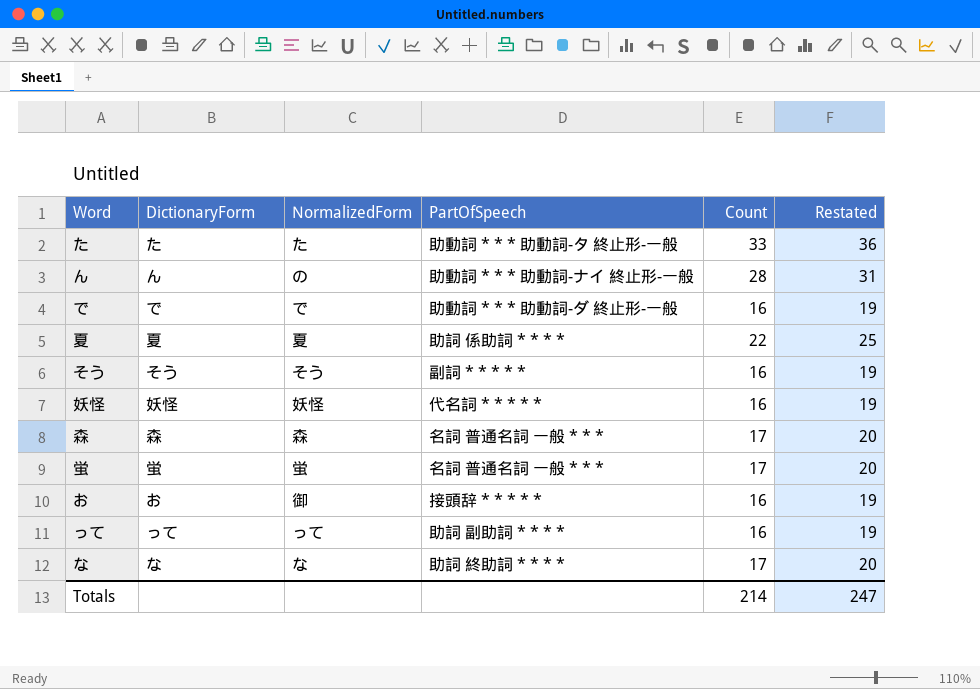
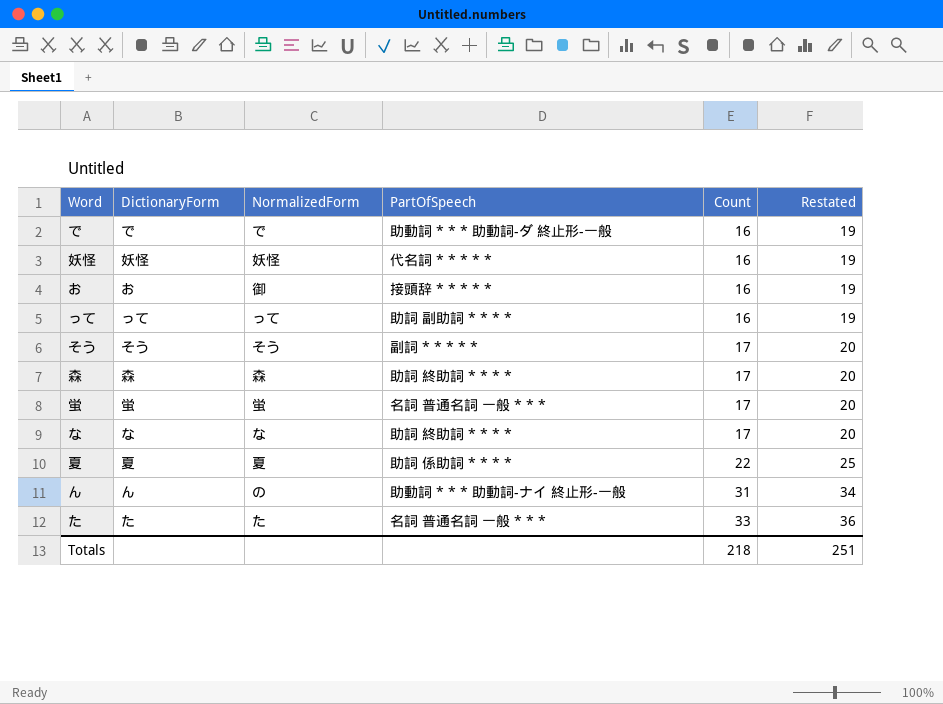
row order: none -> Count ascending
そう | Count: 16 -> 17
そう | Restated: 19 -> 20
森 | PartOfSpeech: 名詞 普通名詞 一般 * * * -> 助詞 終助詞 * * * *
ん | Count: 28 -> 31
ん | Restated: 31 -> 34
た | PartOfSpeech: 助動詞 * * * 助動詞-タ 終止形-一般 -> 名詞 普通名詞 一般 * * *
Totals | Count: 214 -> 218
Totals | Restated: 247 -> 251

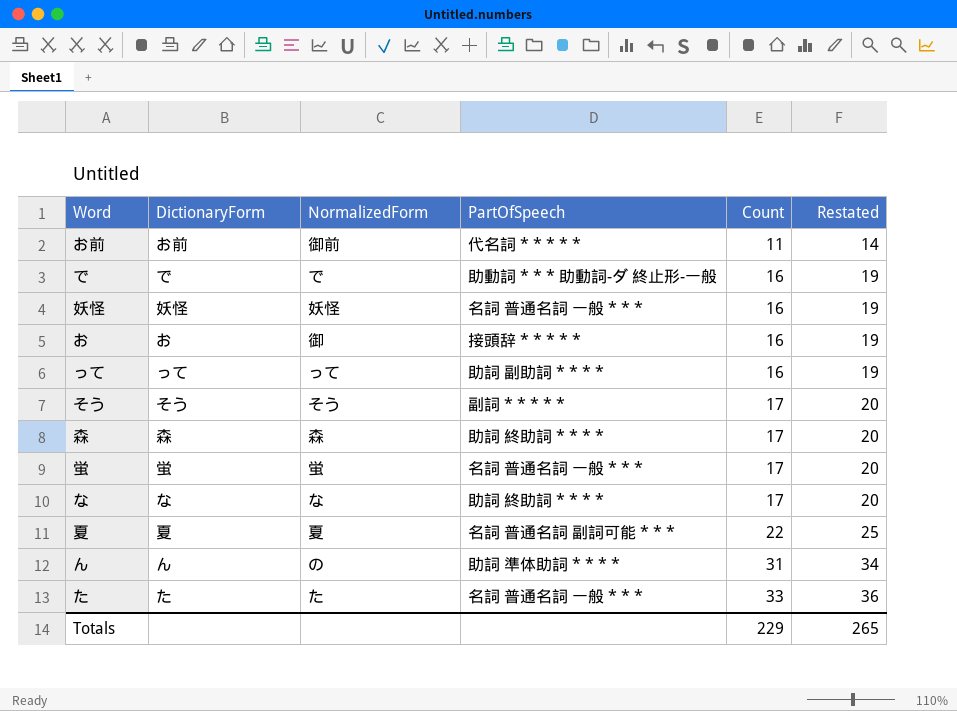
row お前: none -> お前 | 御前 | 代名詞 * * * * * | 11 | 14
妖怪 | PartOfSpeech: 代名詞 * * * * * -> 名詞 普通名詞 一般 * * *
夏 | PartOfSpeech: 助詞 係助詞 * * * * -> 名詞 普通名詞 副詞可能 * * *
ん | PartOfSpeech: 助動詞 * * * 助動詞-ナイ 終止形-一般 -> 助詞 準体助詞 * * * *
Totals | Count: 218 -> 229
Totals | Restated: 251 -> 265

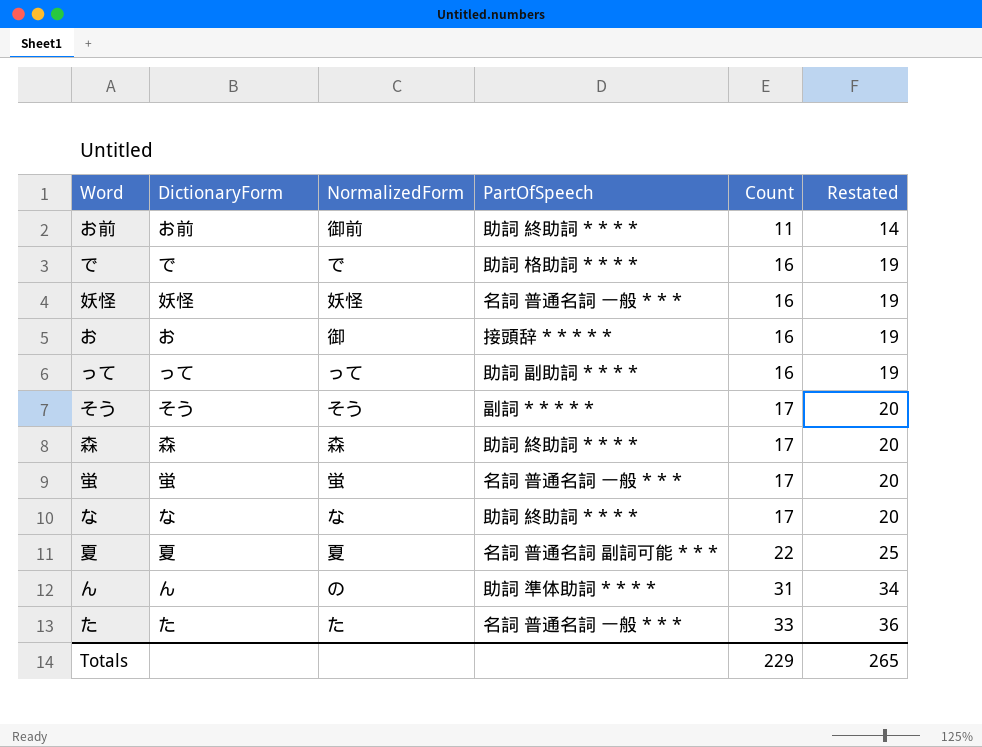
お前 | PartOfSpeech: 代名詞 * * * * * -> 助詞 終助詞 * * * *
で | PartOfSpeech: 助動詞 * * * 助動詞-ダ 終止形-一般 -> 助詞 格助詞 * * * *

